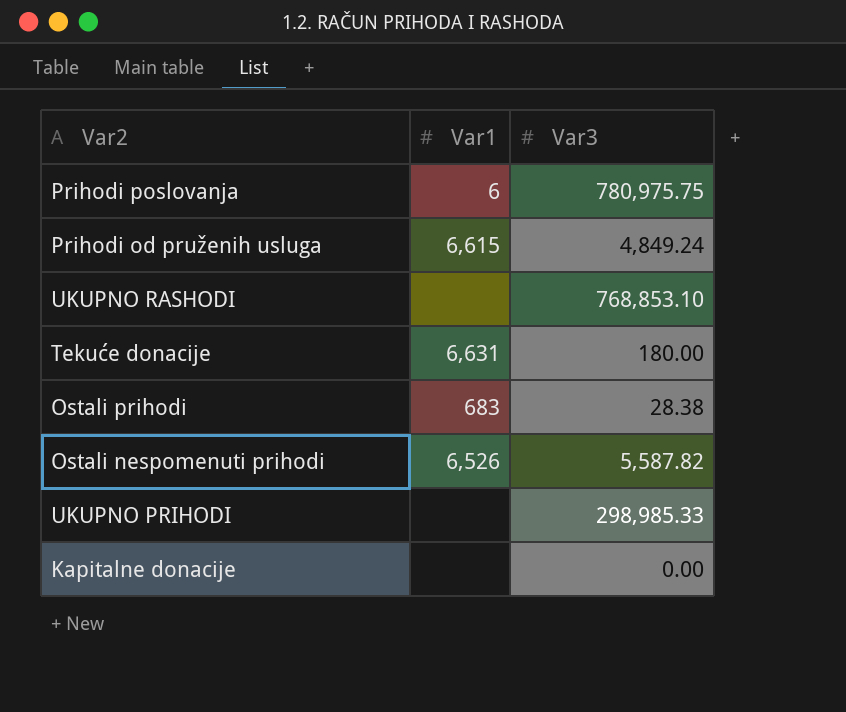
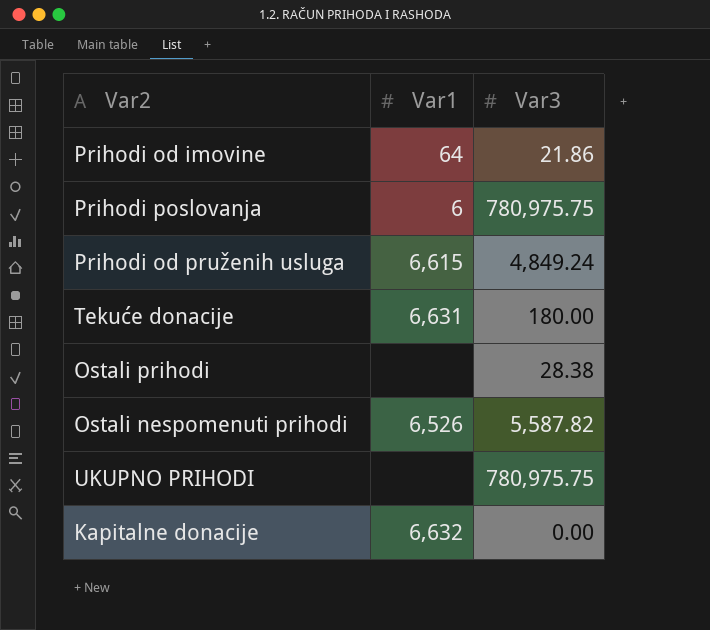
row UKUPNO RASHODI: none | 768,853.10 -> none
row Prihodi od imovine: none -> 64 | 21.86
Ostali prihodi | Var1: 683 -> none
UKUPNO PRIHODI | Var3: 298,985.33 -> 780,975.75
Kapitalne donacije | Var1: none -> 6,632

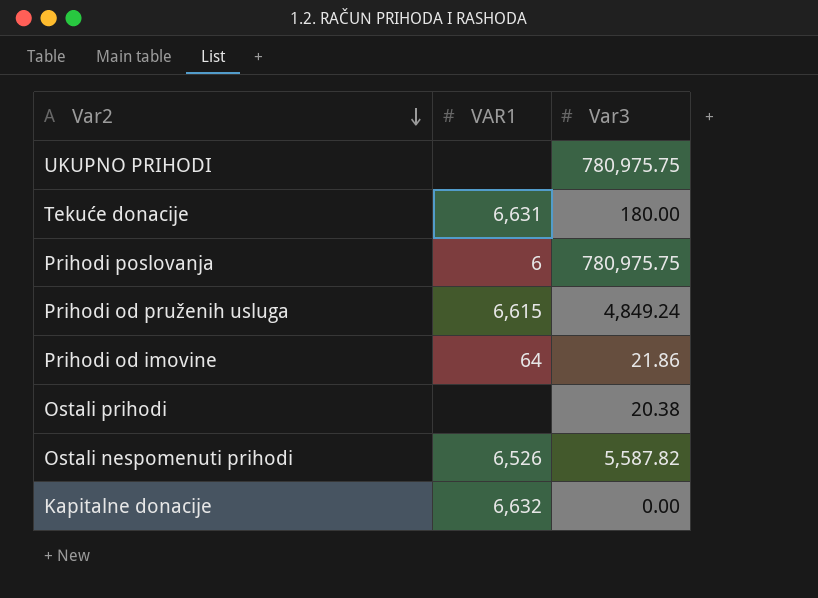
row order: none -> Var2 descending
column name: Var1 -> VAR1
Ostali prihodi | Var3: 28.38 -> 20.38

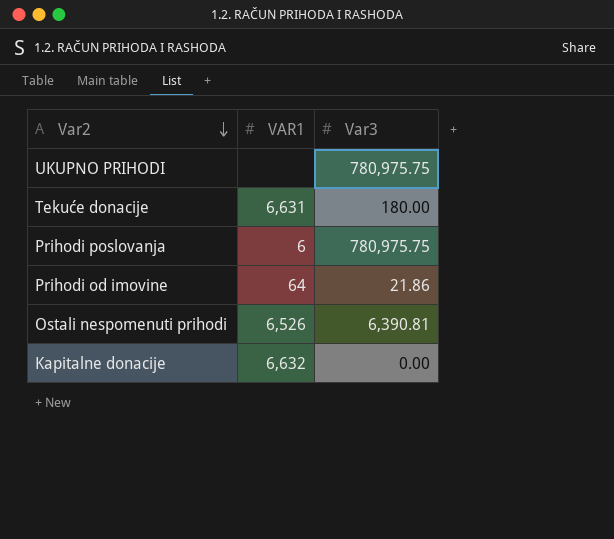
row Prihodi od pruženih usluga: 6,615 | 4,849.24 -> none
row Ostali prihodi: none | 20.38 -> none
Ostali nespomenuti prihodi | Var3: 5,587.82 -> 6,390.81

